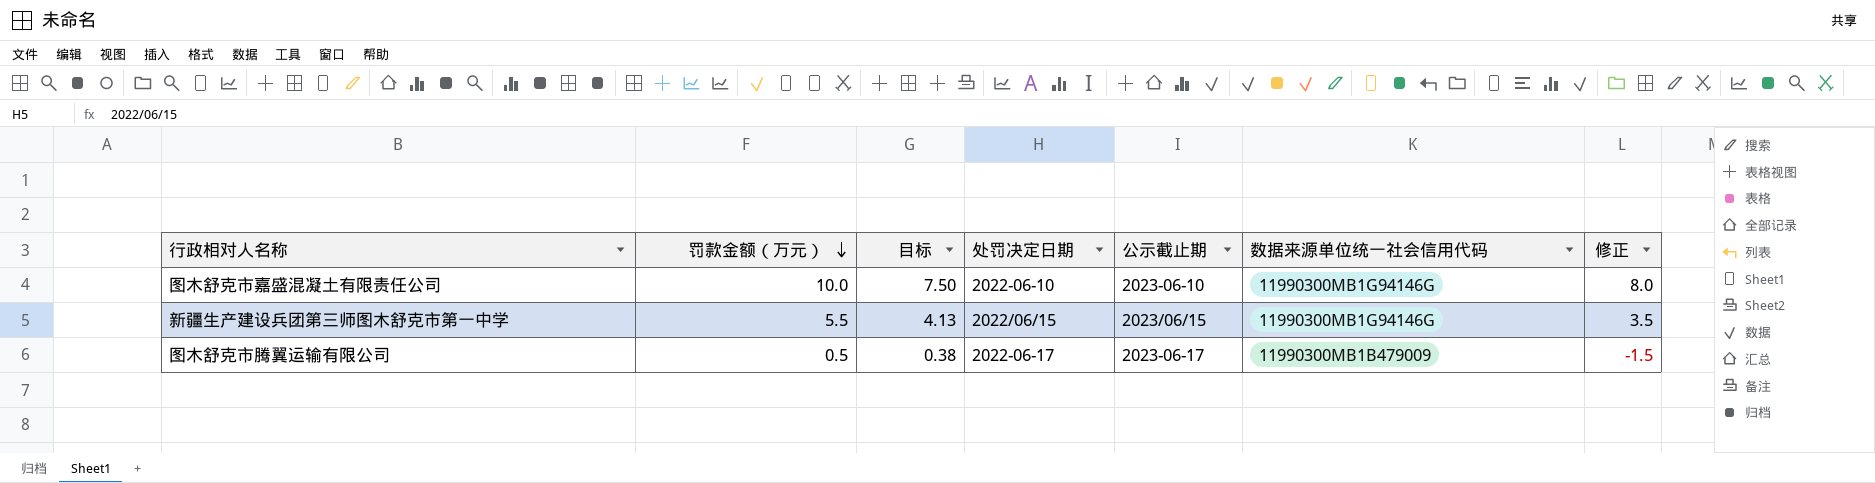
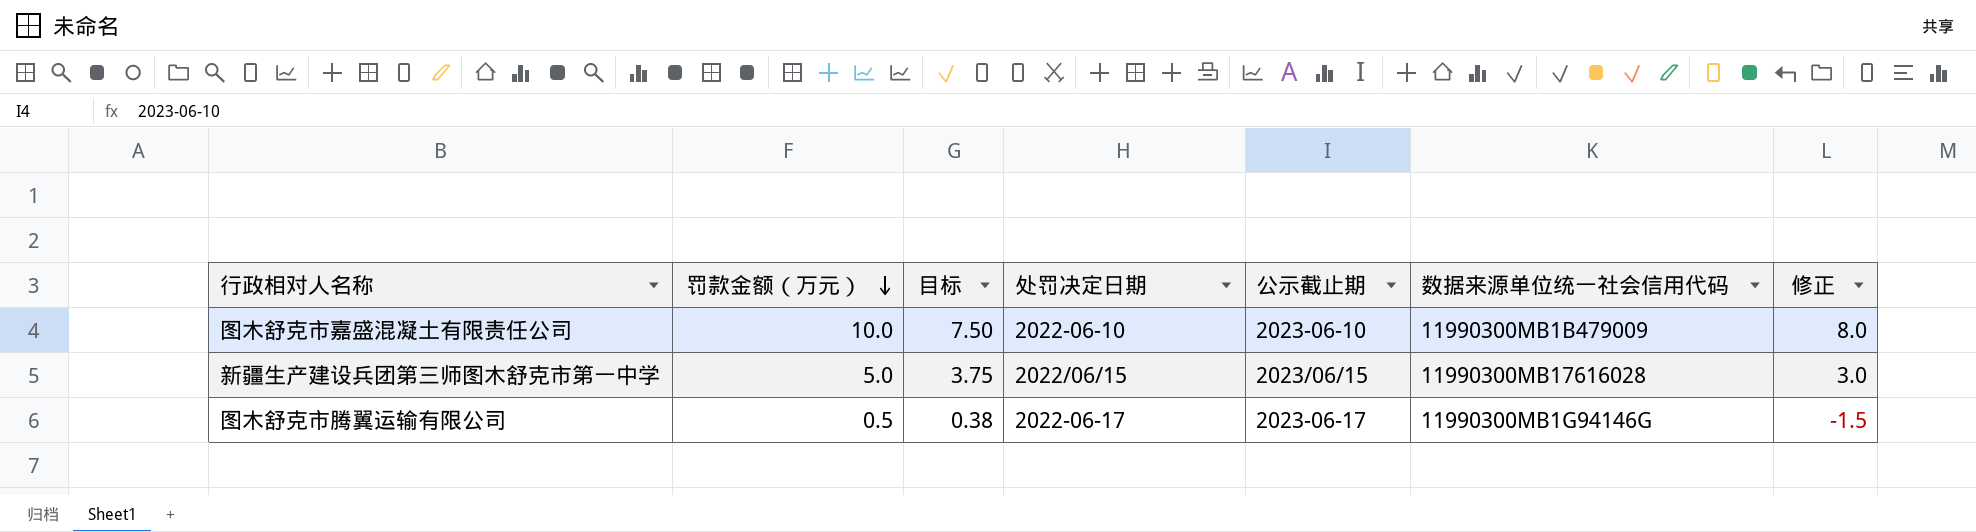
图木舒克市嘉盛混凝土有限责任公司 | 数据来源单位统一社会信用代码: 11990300MB1G94146G -> 11990300MB1B479009
新疆生产建设兵团第三师图木舒克市第一中学 | 罚款金额（万元）: 5.5 -> 5.0
新疆生产建设兵团第三师图木舒克市第一中学 | 目标: 4.13 -> 3.75
新疆生产建设兵团第三师图木舒克市第一中学 | 数据来源单位统一社会信用代码: 11990300MB1G94146G -> 11990300MB17616028
新疆生产建设兵团第三师图木舒克市第一中学 | 修正: 3.5 -> 3.0
图木舒克市腾翼运输有限公司 | 数据来源单位统一社会信用代码: 11990300MB1B479009 -> 11990300MB1G94146G

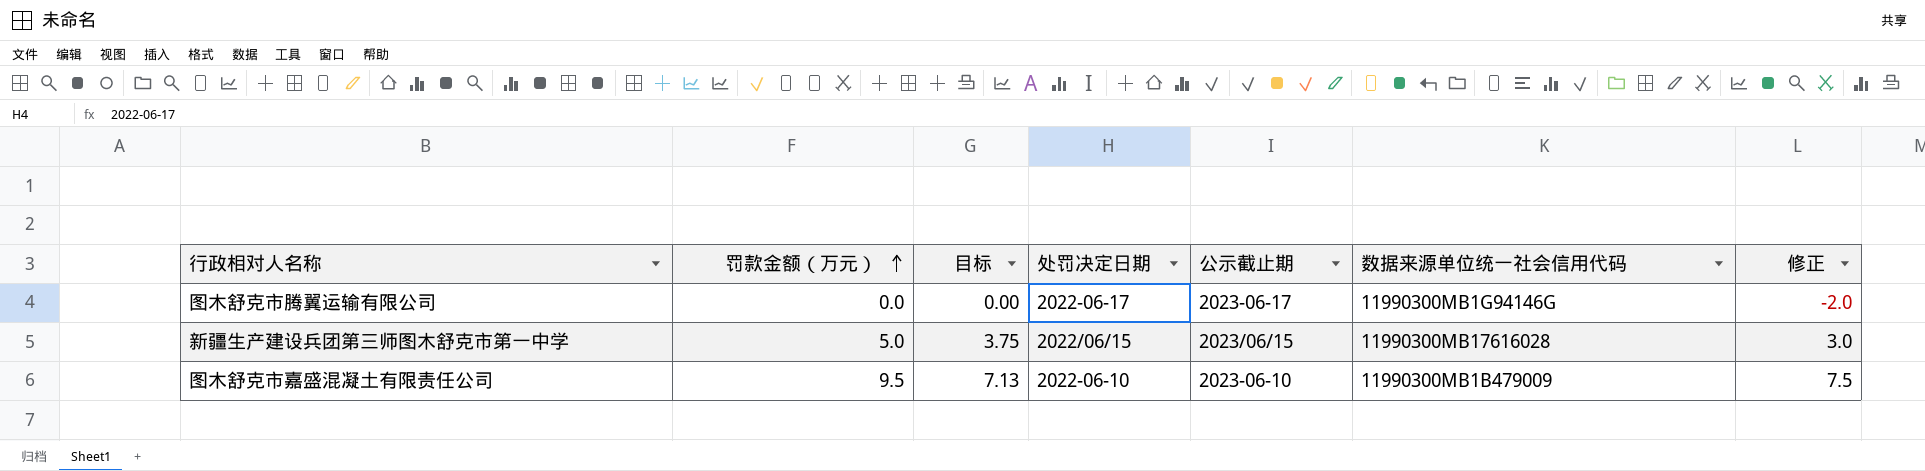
row order: 罚款金额（万元） descending -> 罚款金额（万元） ascending
图木舒克市腾翼运输有限公司 | 罚款金额（万元）: 0.5 -> 0.0
图木舒克市腾翼运输有限公司 | 目标: 0.38 -> 0.00
图木舒克市腾翼运输有限公司 | 修正: -1.5 -> -2.0
图木舒克市嘉盛混凝土有限责任公司 | 罚款金额（万元）: 10.0 -> 9.5
图木舒克市嘉盛混凝土有限责任公司 | 目标: 7.50 -> 7.13
图木舒克市嘉盛混凝土有限责任公司 | 修正: 8.0 -> 7.5

